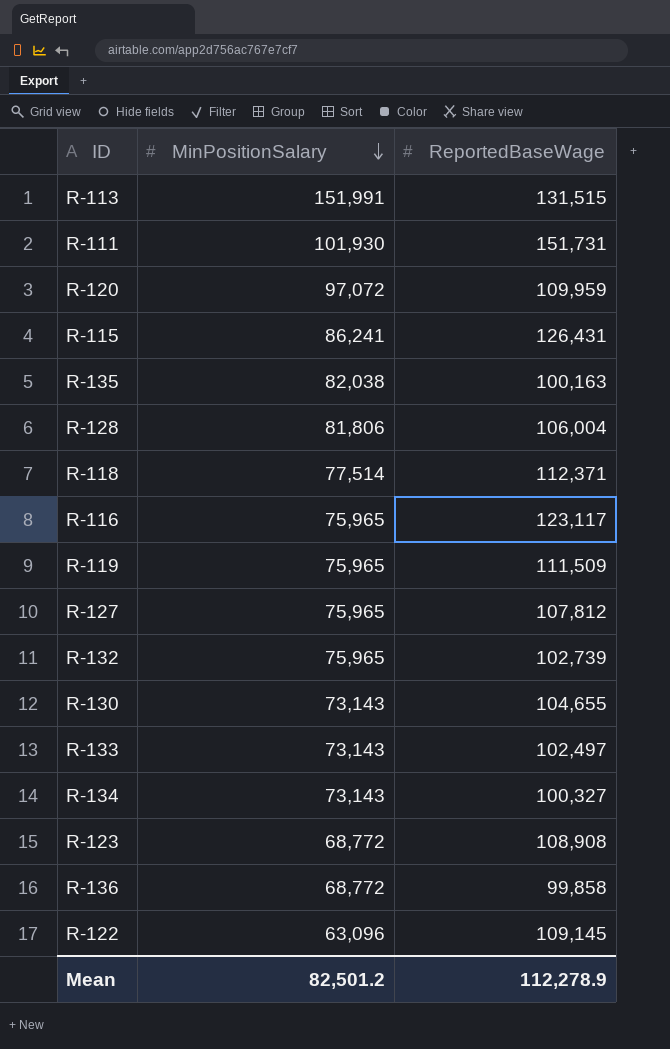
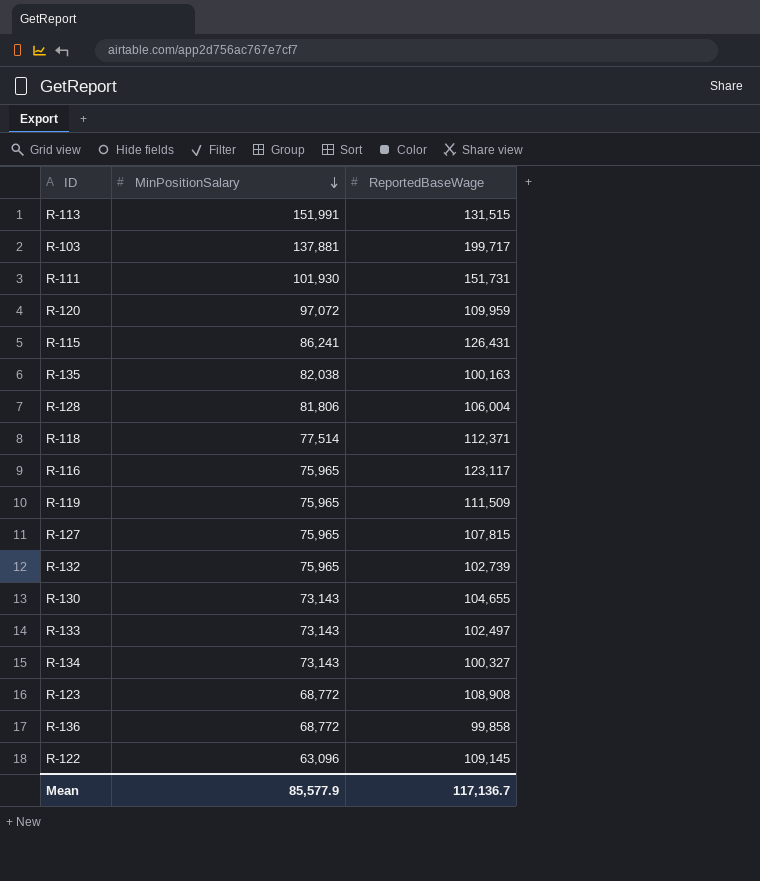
row R-103: none -> 137,881 | 199,717
R-127 | ReportedBaseWage: 107,812 -> 107,815
Mean | MinPositionSalary: 82,501.2 -> 85,577.9
Mean | ReportedBaseWage: 112,278.9 -> 117,136.7

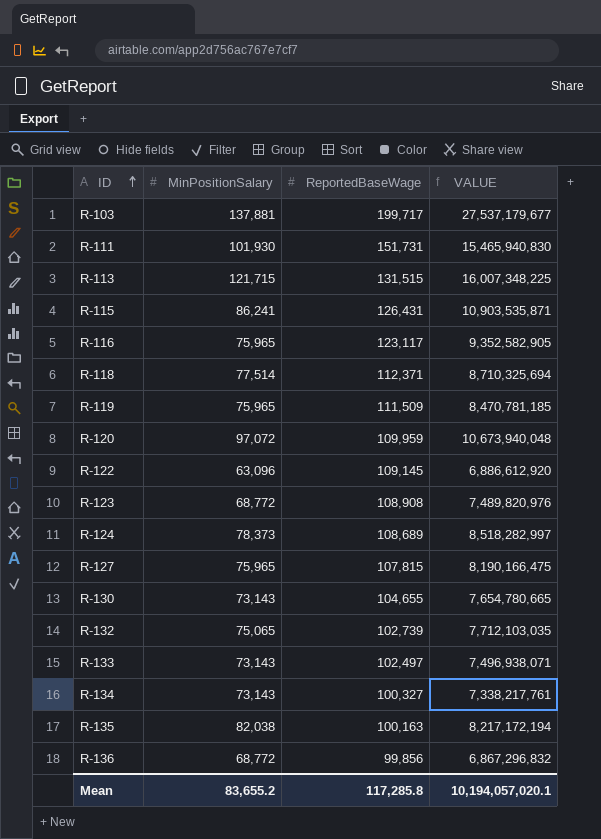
row order: MinPositionSalary descending -> ID ascending
column VALUE | formula: none -> [MinPositionSalary] * [ReportedBaseWage]
row R-128: 81,806 | 106,004 -> none
R-113 | MinPositionSalary: 151,991 -> 121,715
row R-124: none -> 78,373 | 108,689 | 8,518,282,997
R-132 | MinPositionSalary: 75,965 -> 75,065
R-136 | ReportedBaseWage: 99,858 -> 99,856
Mean | MinPositionSalary: 85,577.9 -> 83,655.2
Mean | ReportedBaseWage: 117,136.7 -> 117,285.8

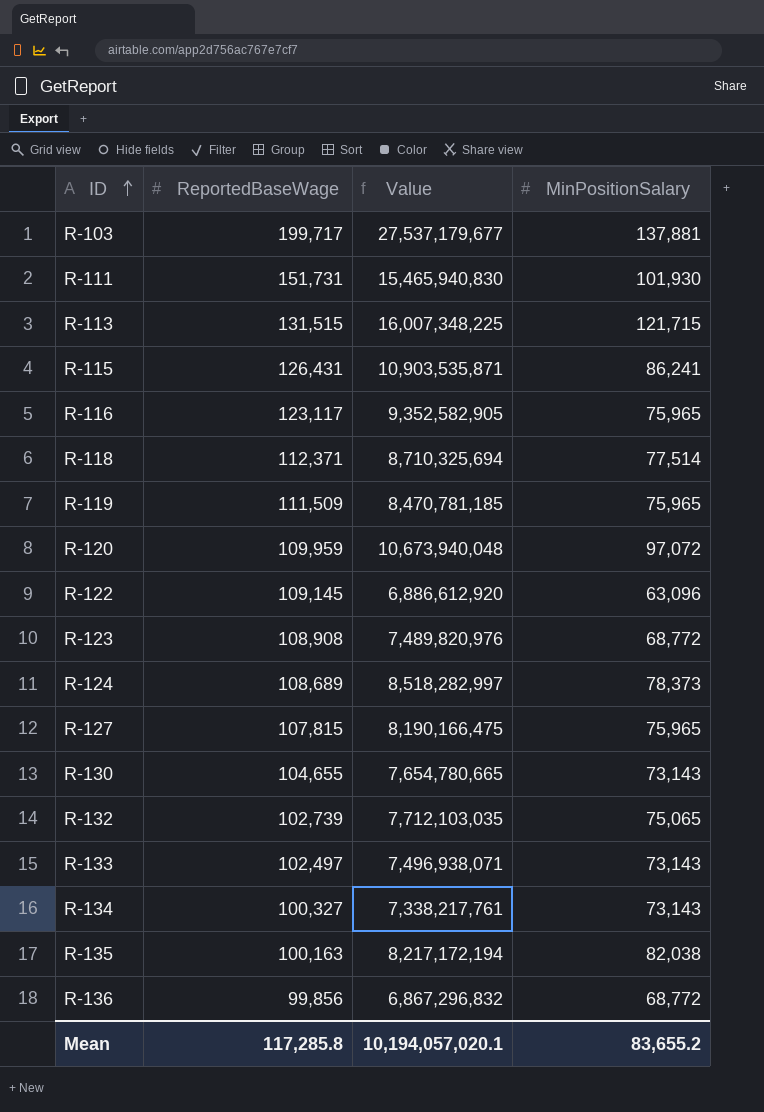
column name: VALUE -> Value
column MinPositionSalary | position: 2 -> 4

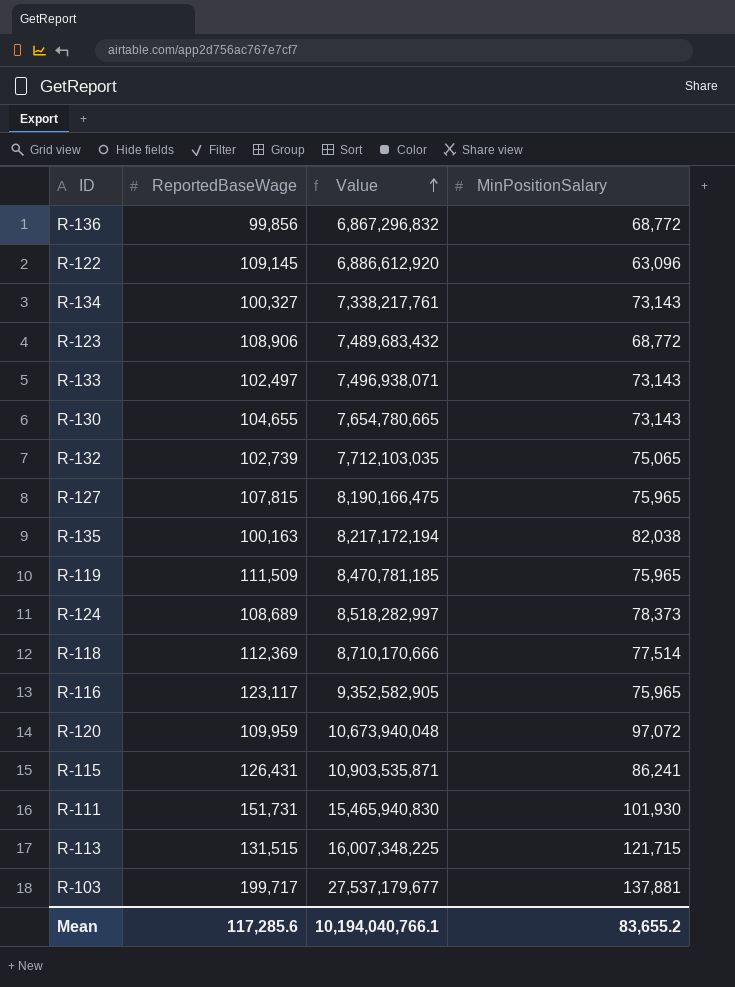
row order: ID ascending -> Value ascending
R-123 | ReportedBaseWage: 108,908 -> 108,906
R-123 | Value: 7,489,820,976 -> 7,489,683,432
R-118 | ReportedBaseWage: 112,371 -> 112,369
R-118 | Value: 8,710,325,694 -> 8,710,170,666
Mean | ReportedBaseWage: 117,285.8 -> 117,285.6
Mean | Value: 10,194,057,020.1 -> 10,194,040,766.1

